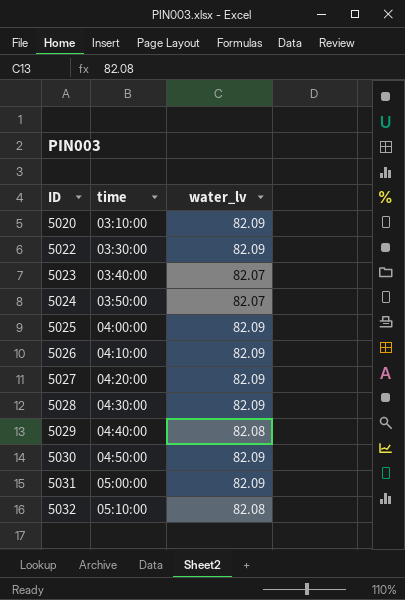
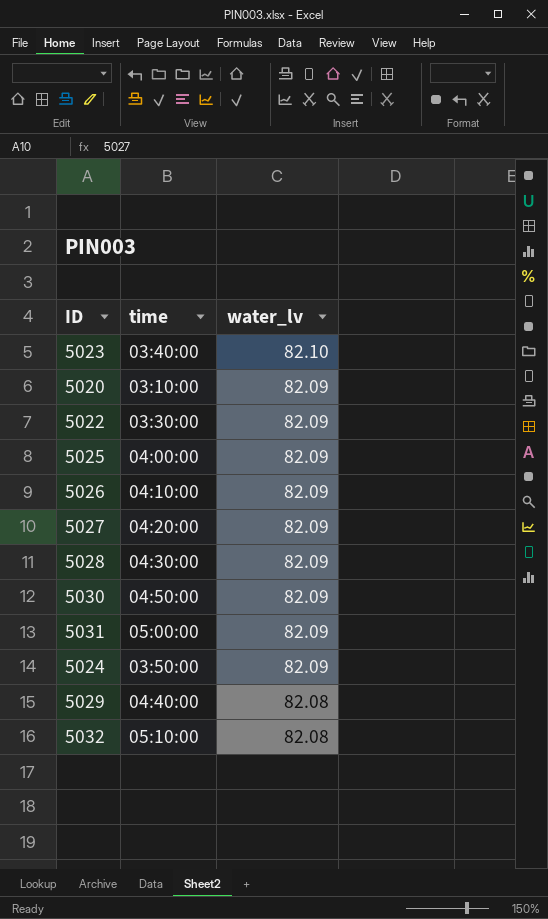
row order: ID ascending -> water_lv descending
5023 | water_lv: 82.07 -> 82.10
5024 | water_lv: 82.07 -> 82.09

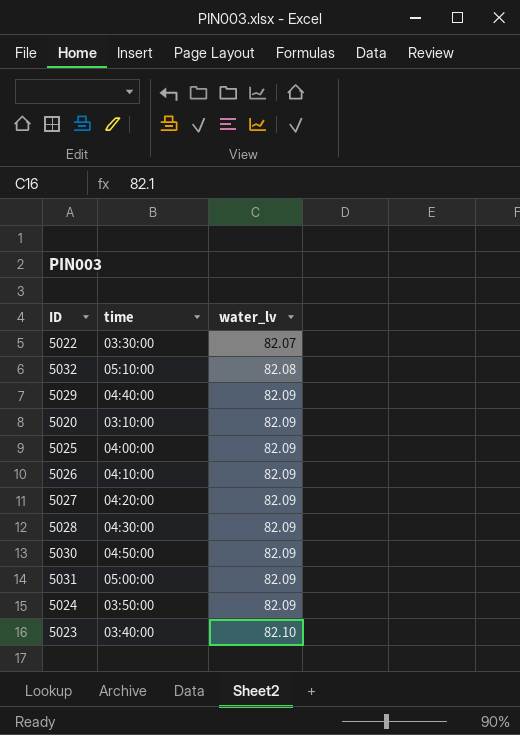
row order: water_lv descending -> water_lv ascending
5022 | water_lv: 82.09 -> 82.07
5029 | water_lv: 82.08 -> 82.09

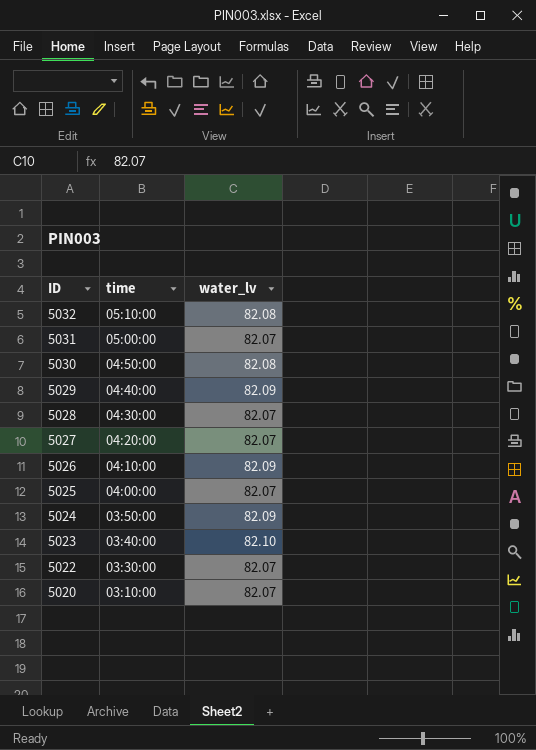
row order: water_lv ascending -> ID descending
5031 | water_lv: 82.09 -> 82.07
5030 | water_lv: 82.09 -> 82.08
5028 | water_lv: 82.09 -> 82.07
5027 | water_lv: 82.09 -> 82.07
5025 | water_lv: 82.09 -> 82.07
5020 | water_lv: 82.09 -> 82.07

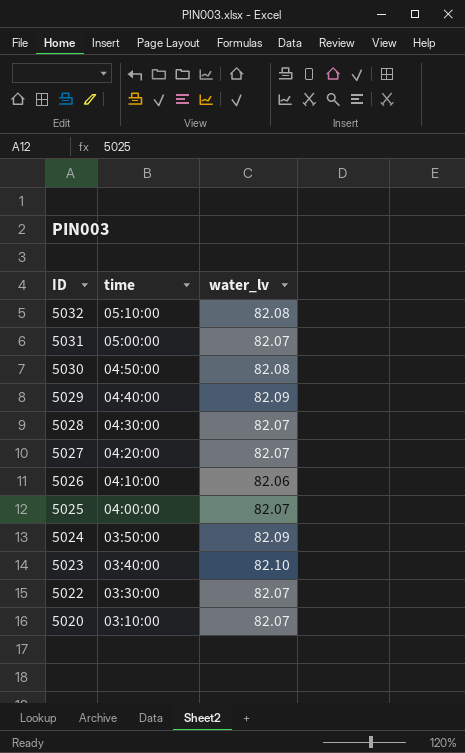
5026 | water_lv: 82.09 -> 82.06

